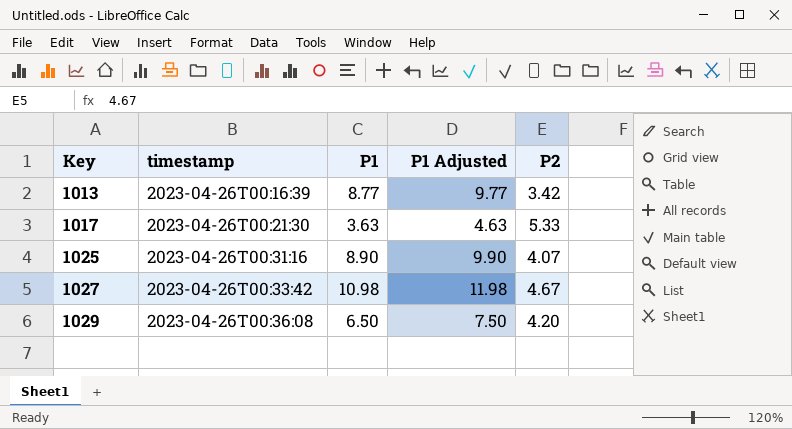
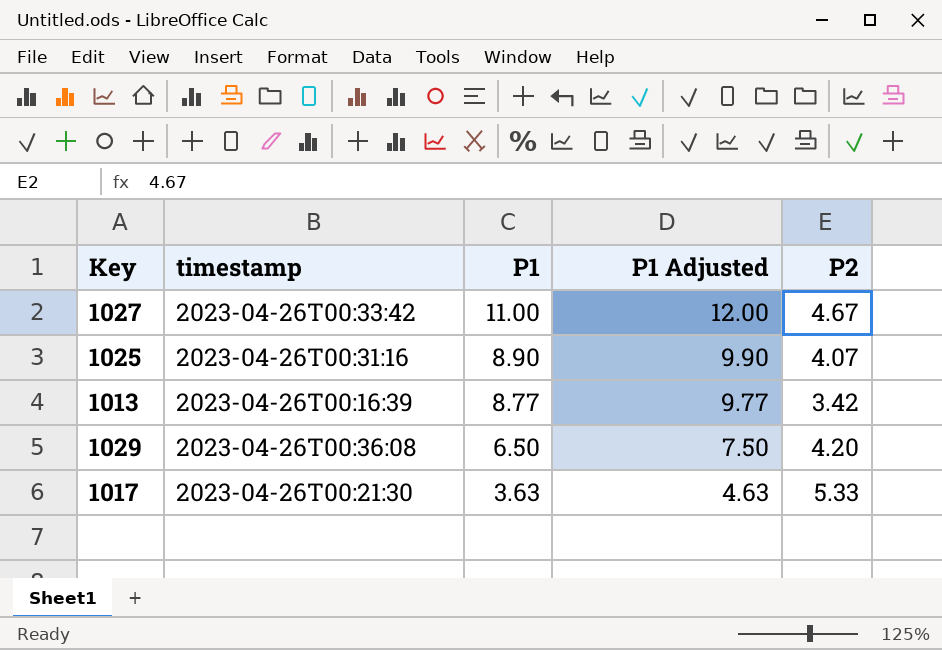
row order: Key ascending -> P1 descending
1027 | P1: 10.98 -> 11.00
1027 | P1 Adjusted: 11.98 -> 12.00

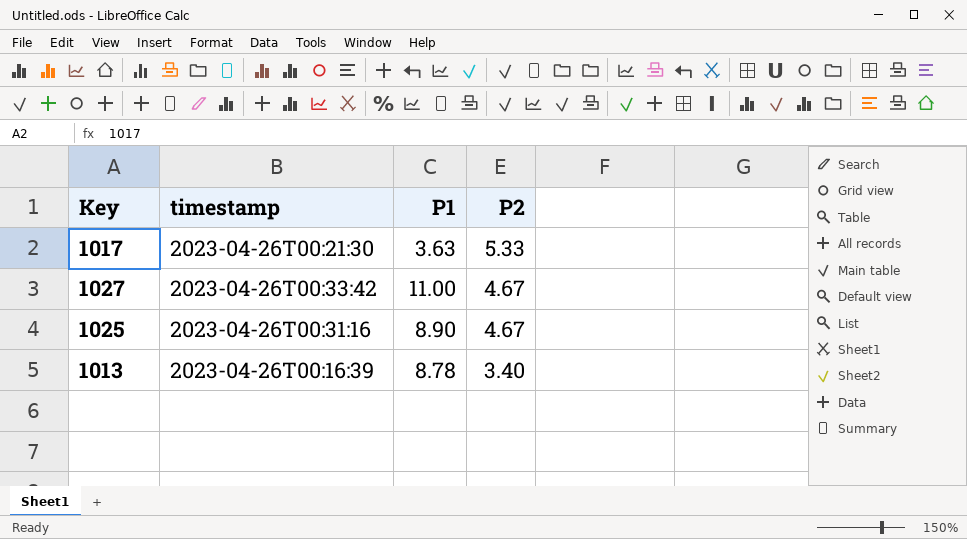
row order: P1 descending -> P2 descending
column P1 Adjusted | formula: [P1] + 1 -> none
row 1029: 2023-04-26T00:36:08 | 6.50 | 7.50 | 4.20 -> none
1025 | P2: 4.07 -> 4.67
1013 | P1: 8.77 -> 8.78
1013 | P2: 3.42 -> 3.40

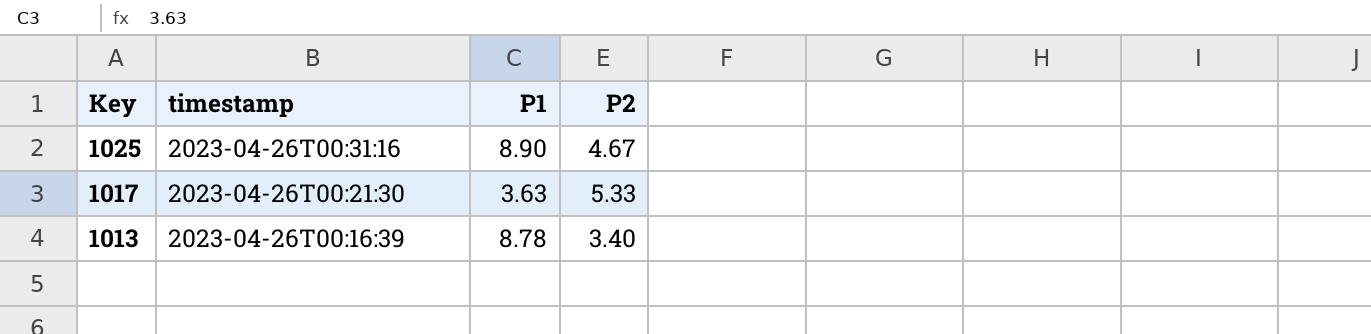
row order: P2 descending -> Key descending
row 1027: 2023-04-26T00:33:42 | 11.00 | 4.67 -> none

